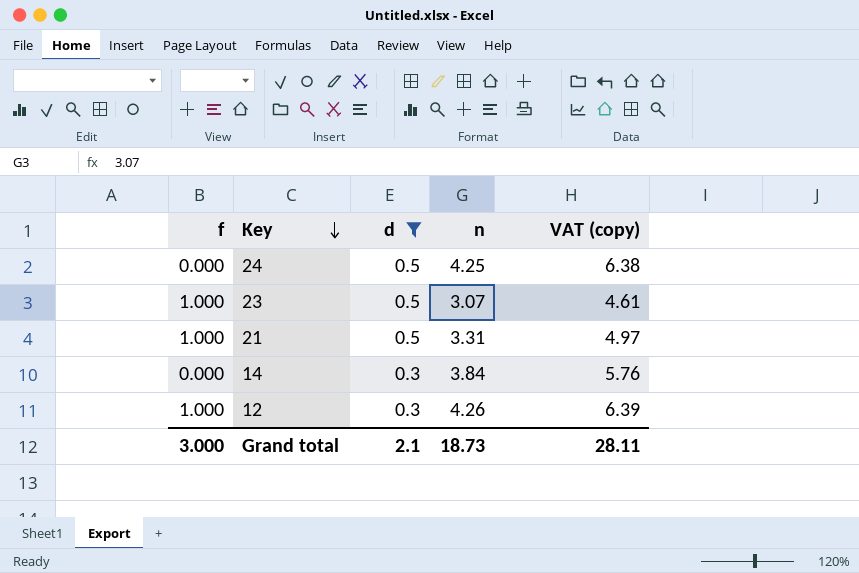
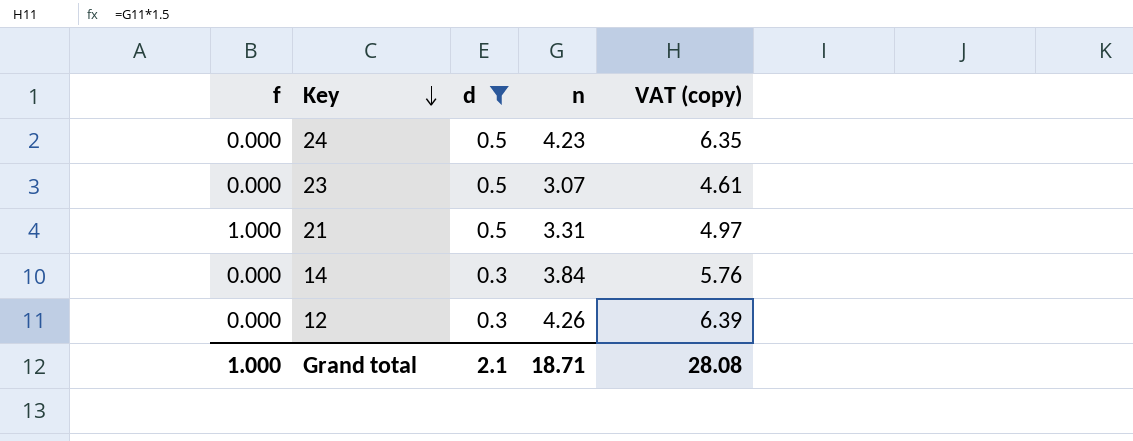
24 | n: 4.25 -> 4.23
24 | VAT (copy): 6.38 -> 6.35
23 | f: 1.000 -> 0.000
12 | f: 1.000 -> 0.000
Grand total | f: 3.000 -> 1.000
Grand total | n: 18.73 -> 18.71
Grand total | VAT (copy): 28.11 -> 28.08

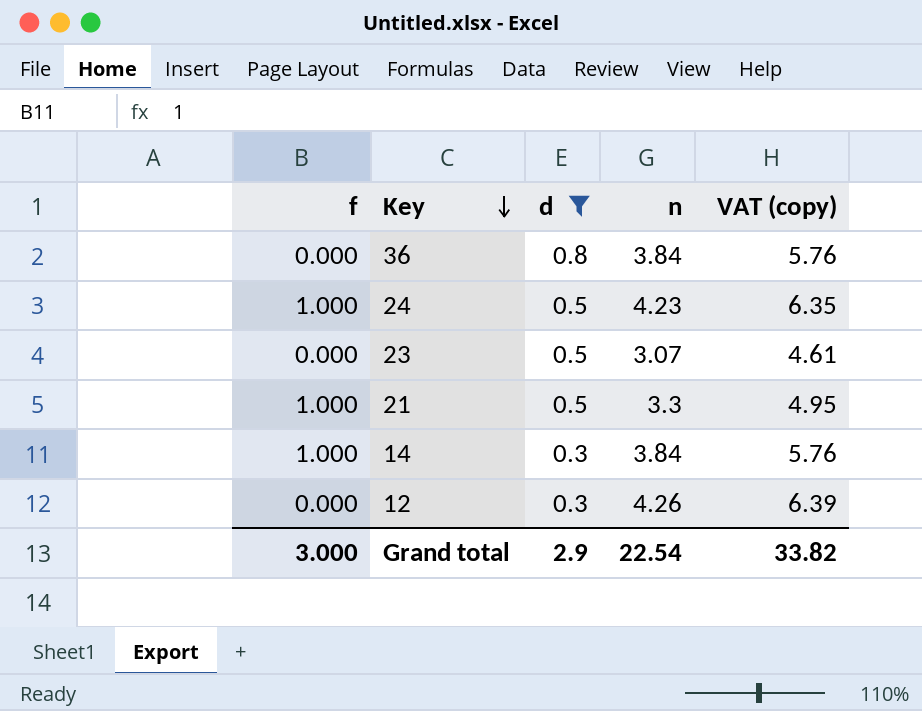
row 36: none -> 0.000 | 0.8 | 3.84 | 5.76
24 | f: 0.000 -> 1.000
21 | n: 3.31 -> 3.3
21 | VAT (copy): 4.97 -> 4.95
14 | f: 0.000 -> 1.000
Grand total | f: 1.000 -> 3.000
Grand total | d: 2.1 -> 2.9
Grand total | n: 18.71 -> 22.54
Grand total | VAT (copy): 28.08 -> 33.82

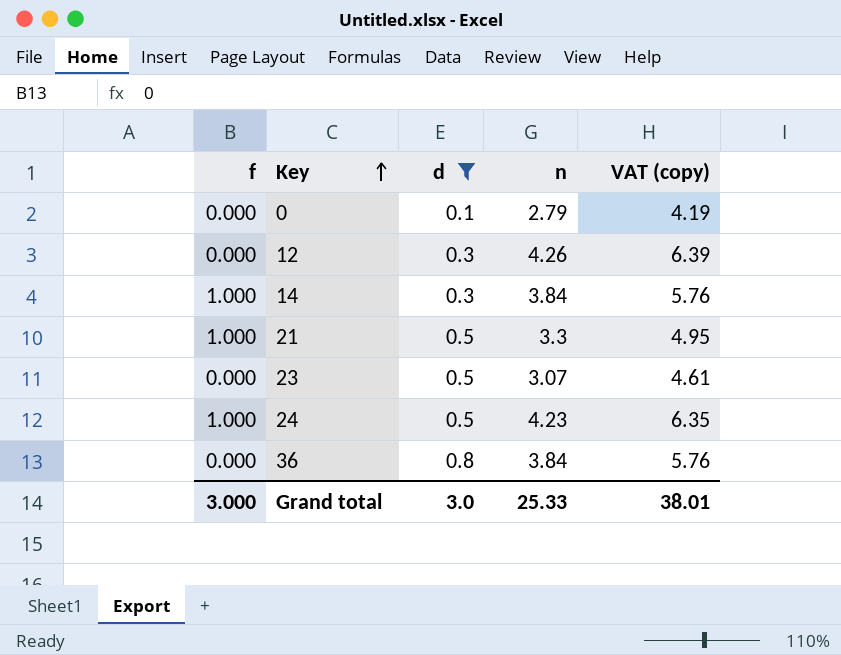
row order: Key descending -> Key ascending
row 0: none -> 0.000 | 0.1 | 2.79 | 4.19
Grand total | d: 2.9 -> 3.0
Grand total | n: 22.54 -> 25.33
Grand total | VAT (copy): 33.82 -> 38.01

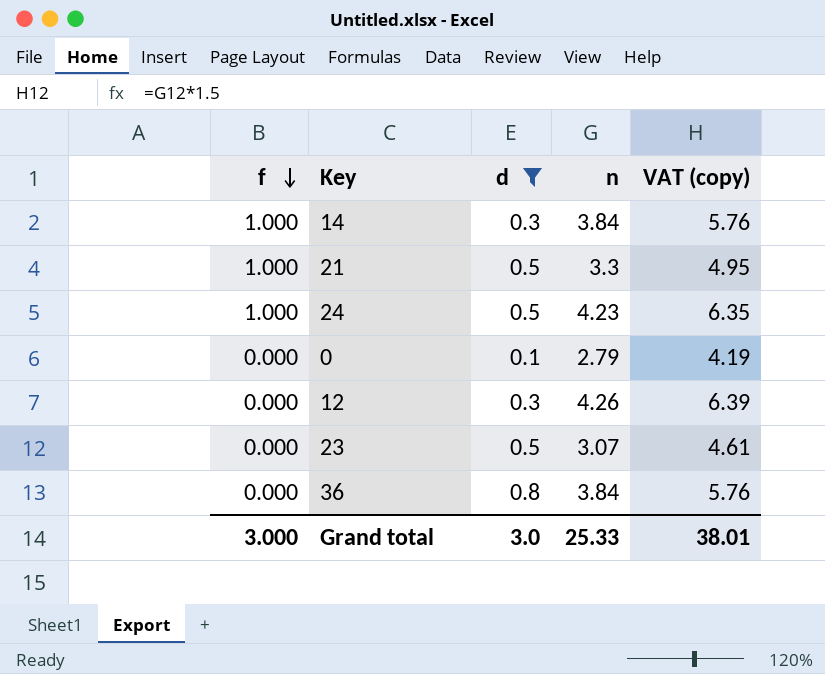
row order: Key ascending -> f descending

